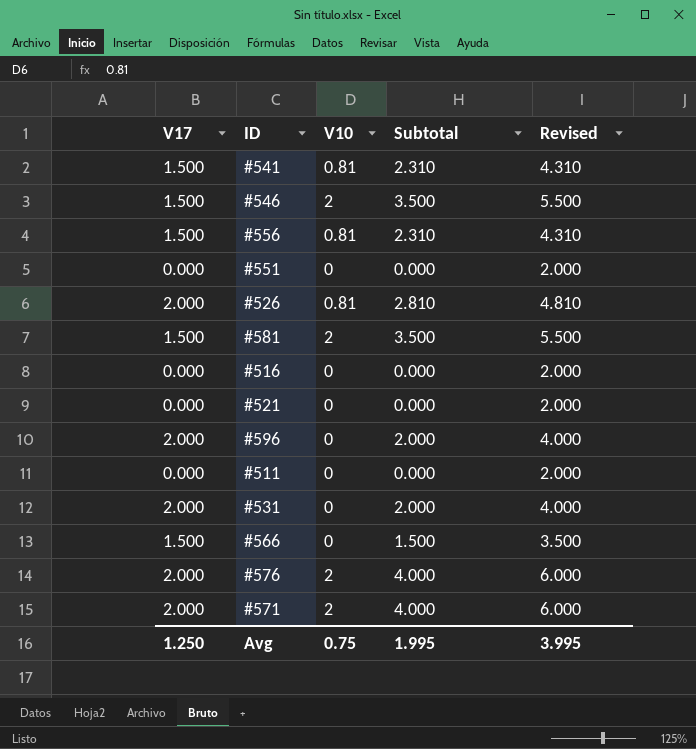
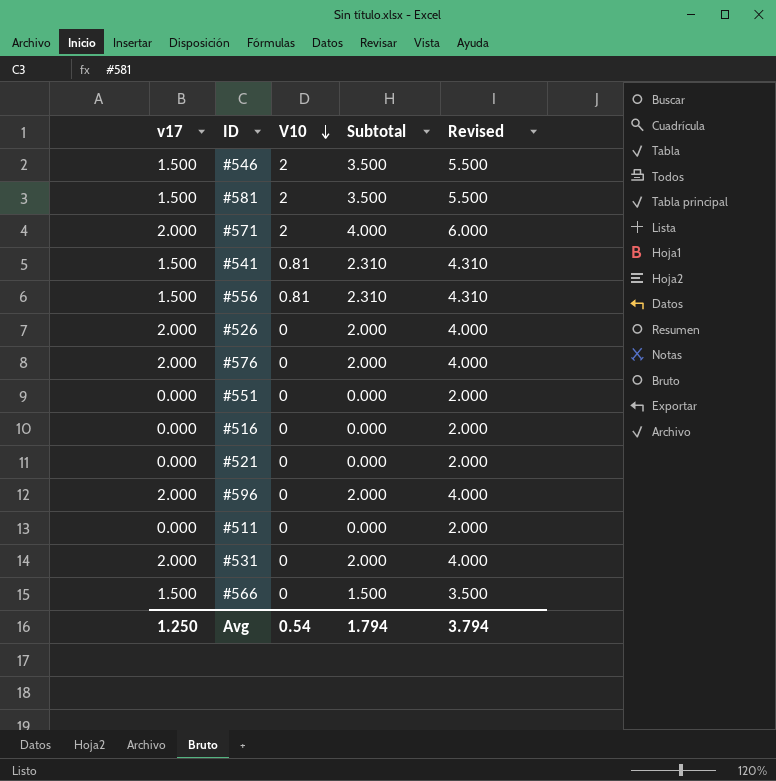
row order: none -> V10 descending
column name: V17 -> v17
#526 | V10: 0.81 -> 0
#526 | Subtotal: 2.810 -> 2.000
#526 | Revised: 4.810 -> 4.000
#576 | V10: 2 -> 0
#576 | Subtotal: 4.000 -> 2.000
#576 | Revised: 6.000 -> 4.000
Avg | V10: 0.75 -> 0.54
Avg | Subtotal: 1.995 -> 1.794
Avg | Revised: 3.995 -> 3.794

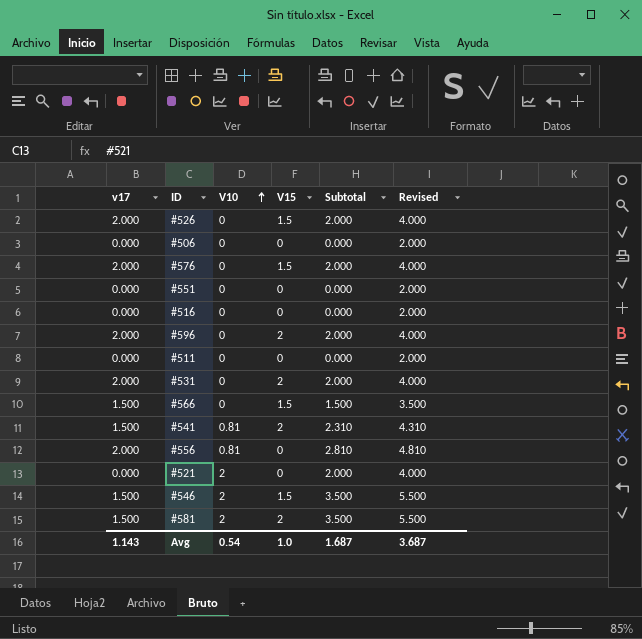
row order: V10 descending -> V10 ascending
column V15 | position: none -> 4
row #571: 2.000 | 2 | 4.000 | 6.000 -> none
row #506: none -> 0.000 | 0 | 0 | 0.000 | 2.000
#556 | v17: 1.500 -> 2.000
#556 | Subtotal: 2.310 -> 2.810
#556 | Revised: 4.310 -> 4.810
#521 | V10: 0 -> 2
#521 | Subtotal: 0.000 -> 2.000
#521 | Revised: 2.000 -> 4.000
Avg | v17: 1.250 -> 1.143
Avg | Subtotal: 1.794 -> 1.687
Avg | Revised: 3.794 -> 3.687

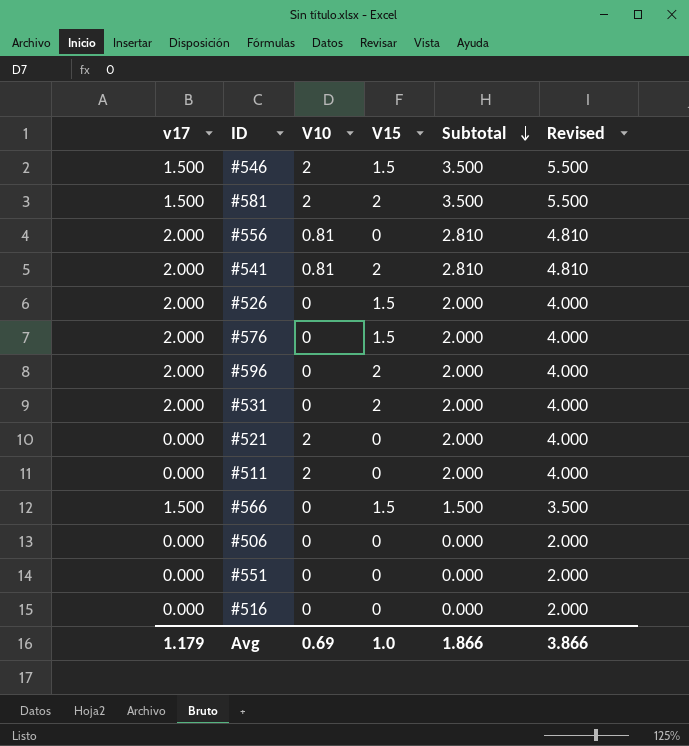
row order: V10 ascending -> Subtotal descending
#541 | v17: 1.500 -> 2.000
#541 | Subtotal: 2.310 -> 2.810
#541 | Revised: 4.310 -> 4.810
#511 | V10: 0 -> 2
#511 | Subtotal: 0.000 -> 2.000
#511 | Revised: 2.000 -> 4.000
Avg | v17: 1.143 -> 1.179
Avg | V10: 0.54 -> 0.69
Avg | Subtotal: 1.687 -> 1.866
Avg | Revised: 3.687 -> 3.866

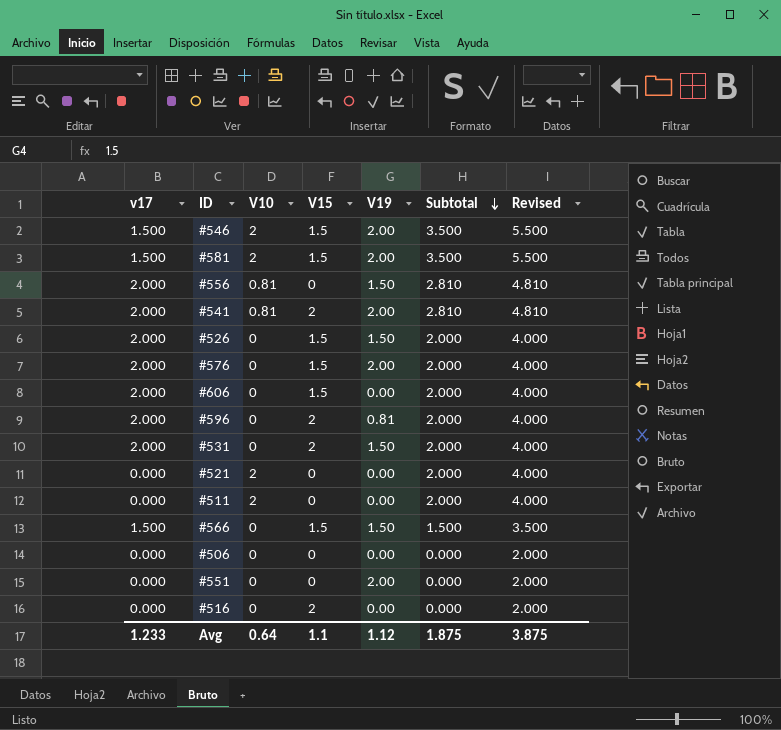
column V19 | position: none -> 5
#581 | V15: 2 -> 1.5
row #606: none -> 2.000 | 0 | 1.5 | 0.00 | 2.000 | 4.000
#516 | V15: 0 -> 2
Avg | v17: 1.179 -> 1.233
Avg | V10: 0.69 -> 0.64
Avg | V15: 1.0 -> 1.1
Avg | Subtotal: 1.866 -> 1.875
Avg | Revised: 3.866 -> 3.875

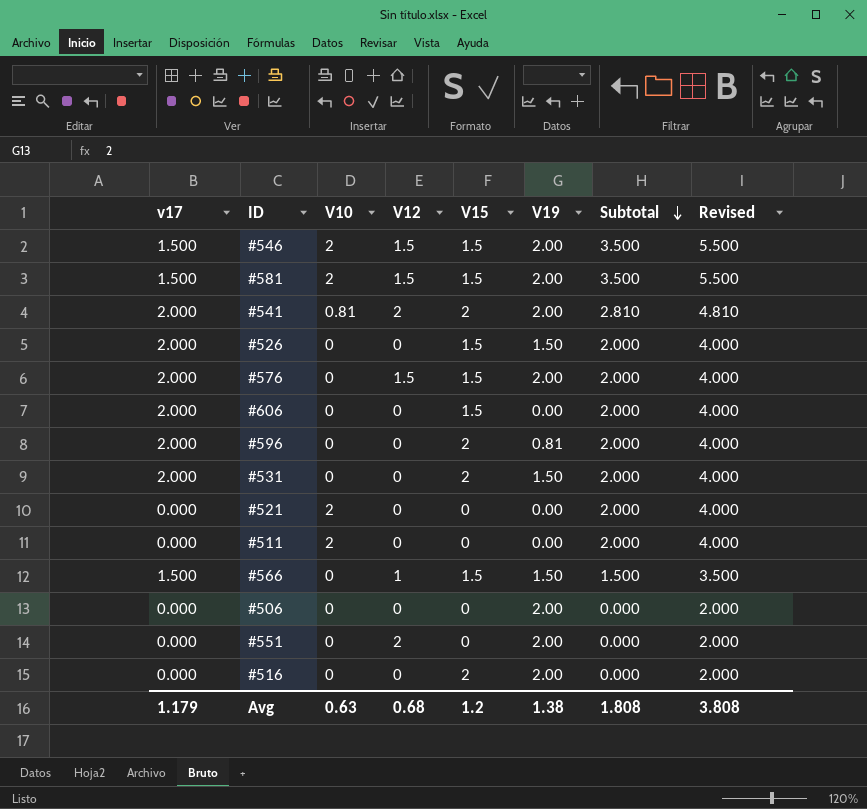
column V12 | position: none -> 4
row #556: 2.000 | 0.81 | 0 | 1.50 | 2.810 | 4.810 -> none
#506 | V19: 0.00 -> 2.00
#516 | V19: 0.00 -> 2.00
Avg | v17: 1.233 -> 1.179
Avg | V10: 0.64 -> 0.63
Avg | V15: 1.1 -> 1.2
Avg | V19: 1.12 -> 1.38
Avg | Subtotal: 1.875 -> 1.808
Avg | Revised: 3.875 -> 3.808

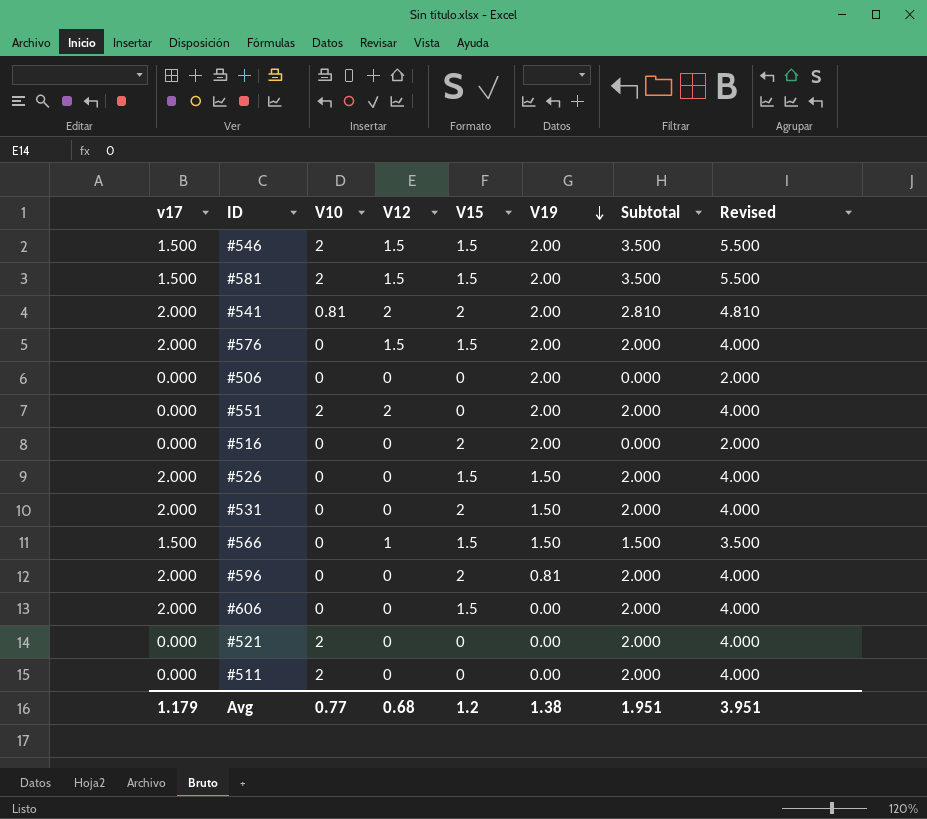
row order: Subtotal descending -> V19 descending
#551 | V10: 0 -> 2
#551 | Subtotal: 0.000 -> 2.000
#551 | Revised: 2.000 -> 4.000
Avg | V10: 0.63 -> 0.77
Avg | Subtotal: 1.808 -> 1.951
Avg | Revised: 3.808 -> 3.951

